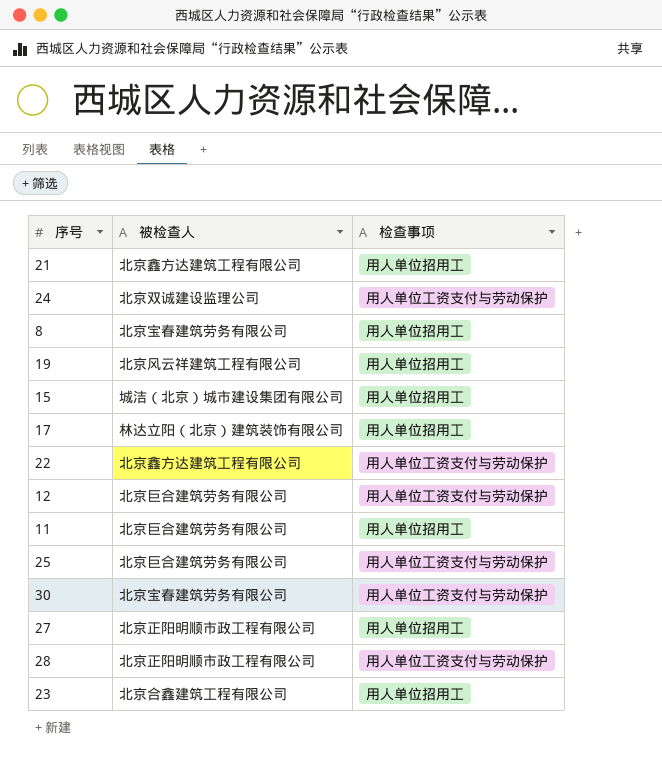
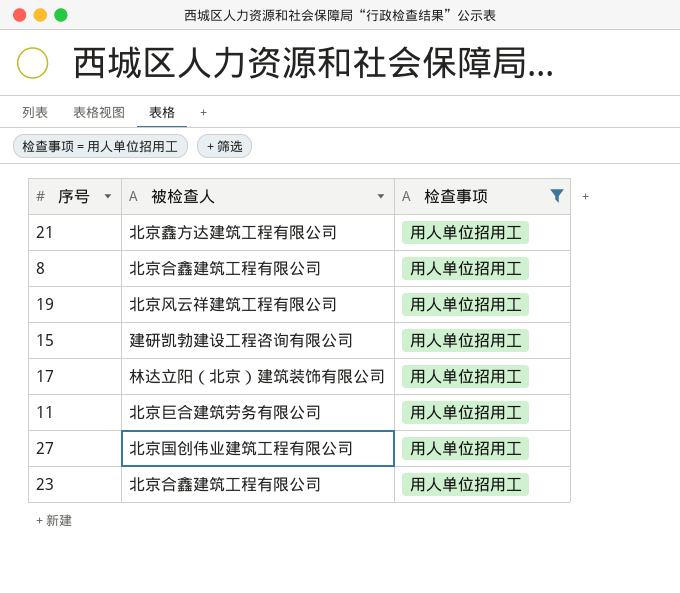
filter: none -> 检查事项 = 用人单位招用工
8 | 被检查人: 北京宝春建筑劳务有限公司 -> 北京合鑫建筑工程有限公司
15 | 被检查人: 城洁（北京）城市建设集团有限公司 -> 建研凯勃建设工程咨询有限公司
27 | 被检查人: 北京正阳明顺市政工程有限公司 -> 北京国创伟业建筑工程有限公司

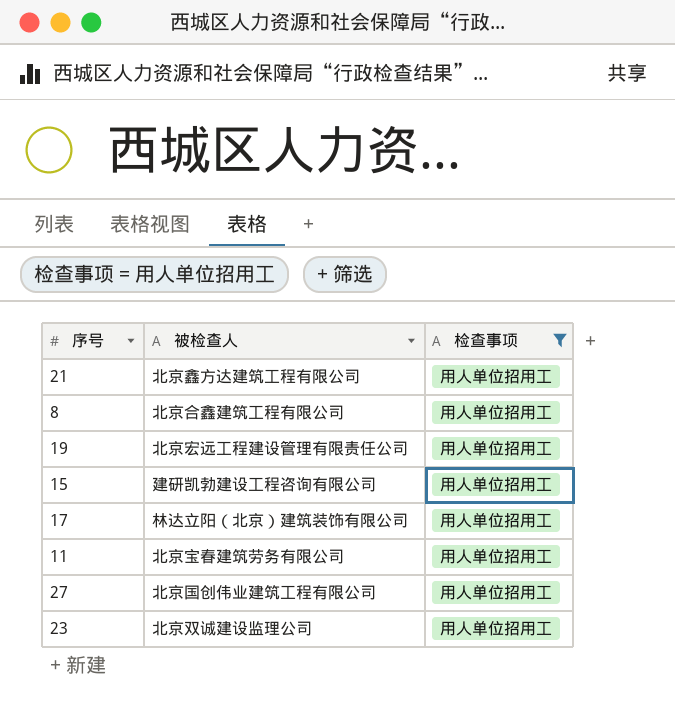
19 | 被检查人: 北京风云祥建筑工程有限公司 -> 北京宏远工程建设管理有限责任公司
11 | 被检查人: 北京巨合建筑劳务有限公司 -> 北京宝春建筑劳务有限公司
23 | 被检查人: 北京合鑫建筑工程有限公司 -> 北京双诚建设监理公司

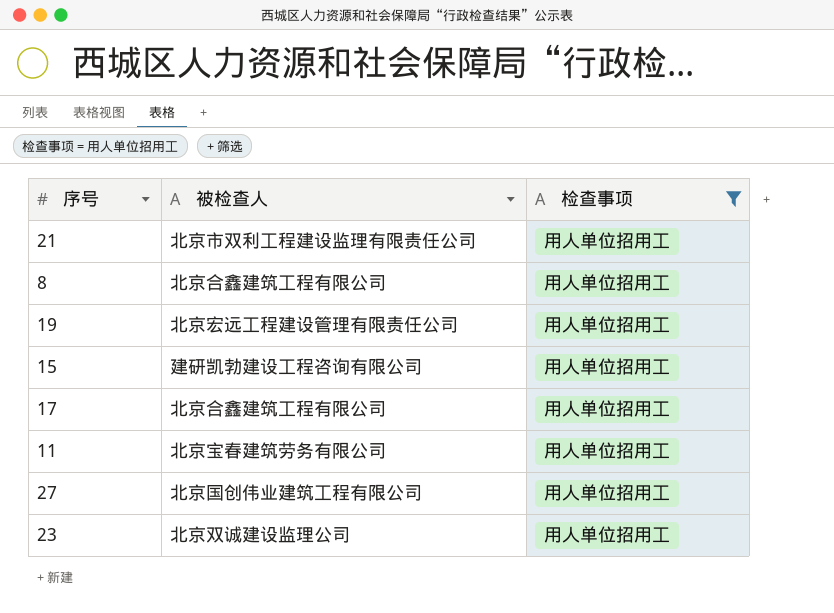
21 | 被检查人: 北京鑫方达建筑工程有限公司 -> 北京市双利工程建设监理有限责任公司
17 | 被检查人: 林达立阳（北京）建筑装饰有限公司 -> 北京合鑫建筑工程有限公司

